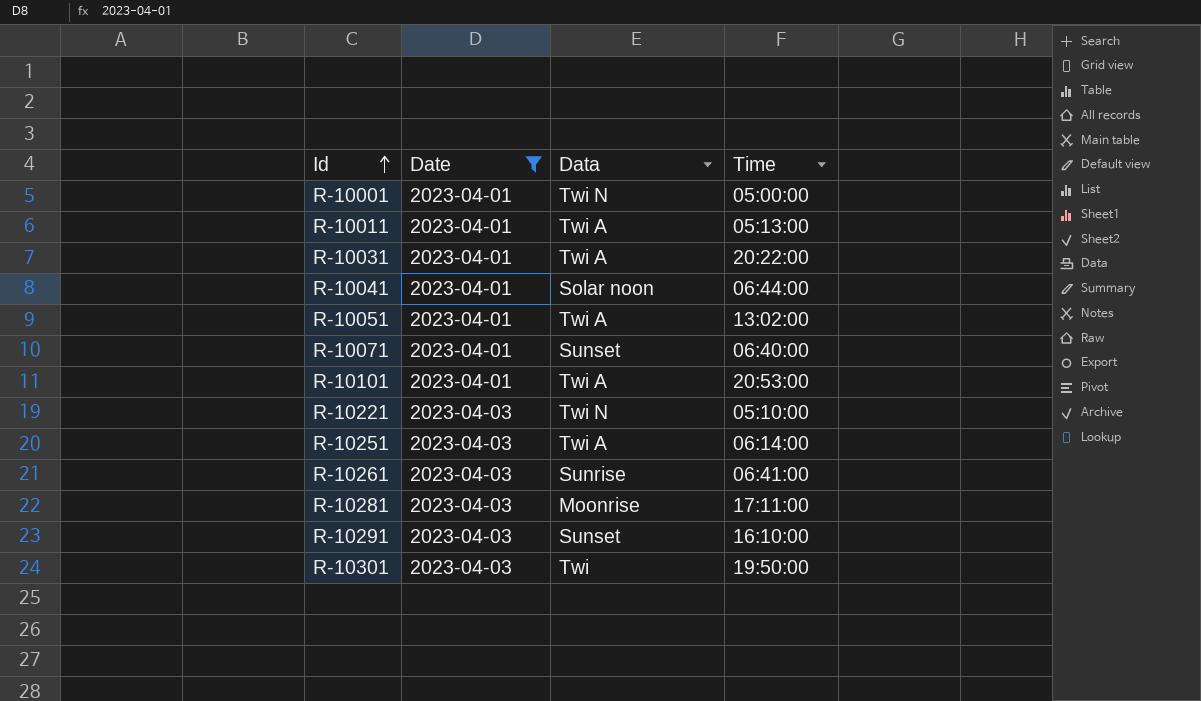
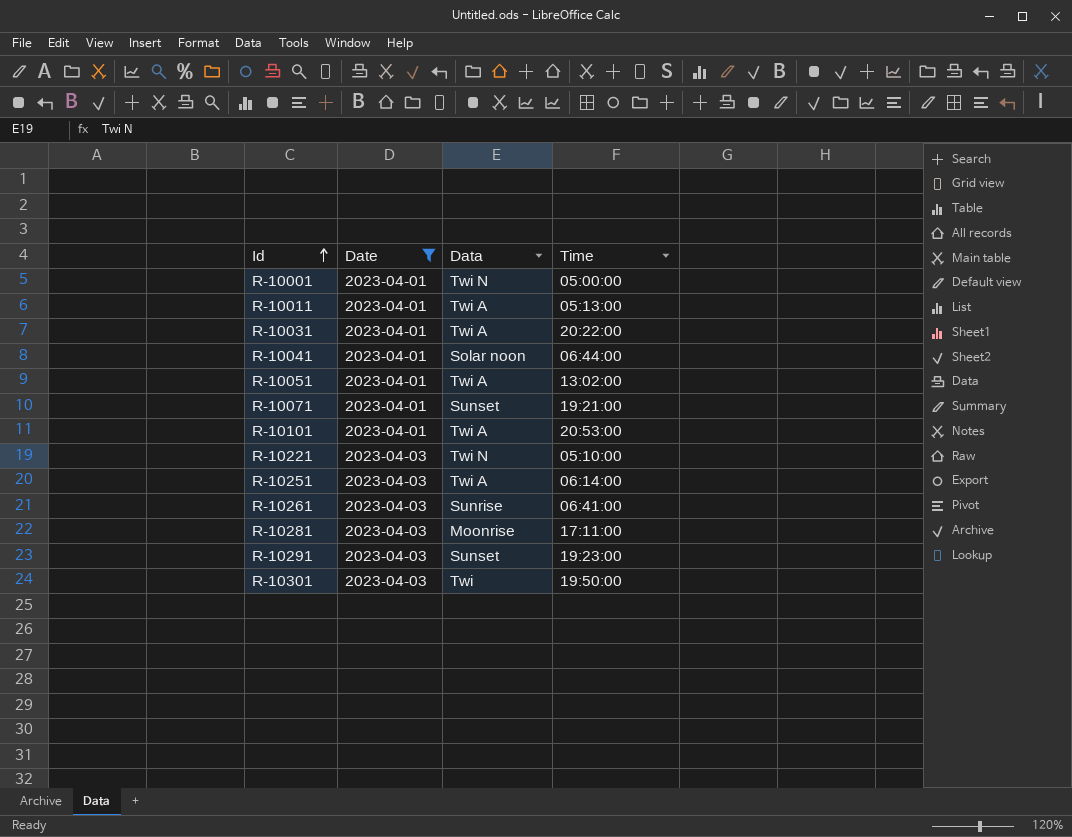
R-10071 | Time: 06:40:00 -> 19:21:00
R-10291 | Time: 16:10:00 -> 19:23:00

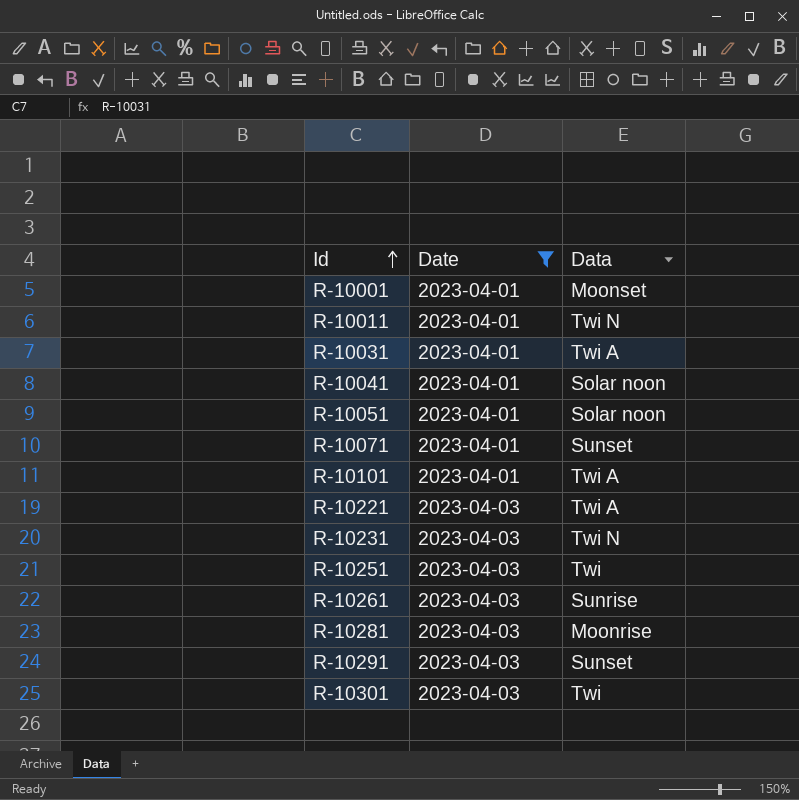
column Time | position: 4 -> none
R-10001 | Data: Twi N -> Moonset
R-10011 | Data: Twi A -> Twi N
R-10051 | Data: Twi A -> Solar noon
R-10221 | Data: Twi N -> Twi A
row R-10231: none -> 2023-04-03 | Twi N
R-10251 | Data: Twi A -> Twi

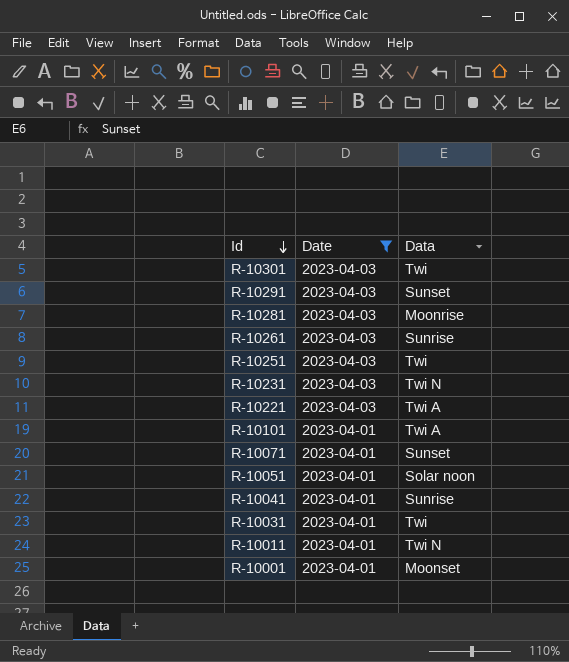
row order: Id ascending -> Id descending
R-10041 | Data: Solar noon -> Sunrise
R-10031 | Data: Twi A -> Twi

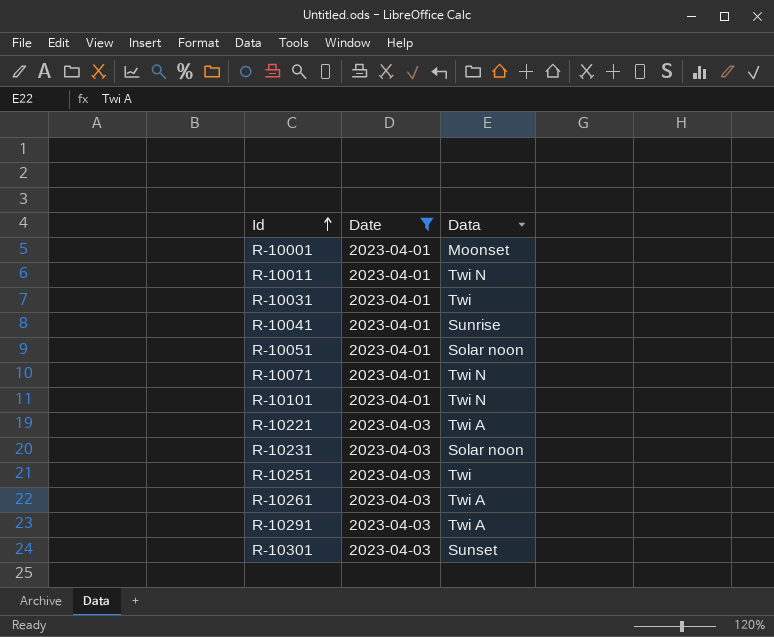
row order: Id descending -> Id ascending
row R-10281: 2023-04-03 | Moonrise -> none
R-10071 | Data: Sunset -> Twi N
R-10101 | Data: Twi A -> Twi N
R-10231 | Data: Twi N -> Solar noon
R-10261 | Data: Sunrise -> Twi A
R-10291 | Data: Sunset -> Twi A
R-10301 | Data: Twi -> Sunset

